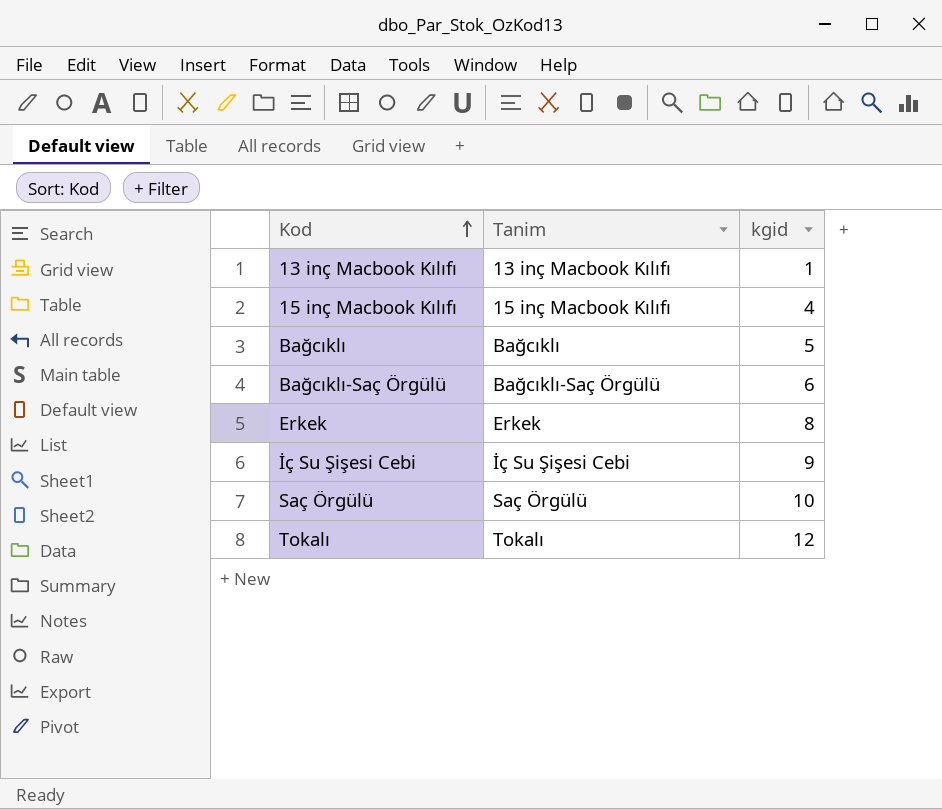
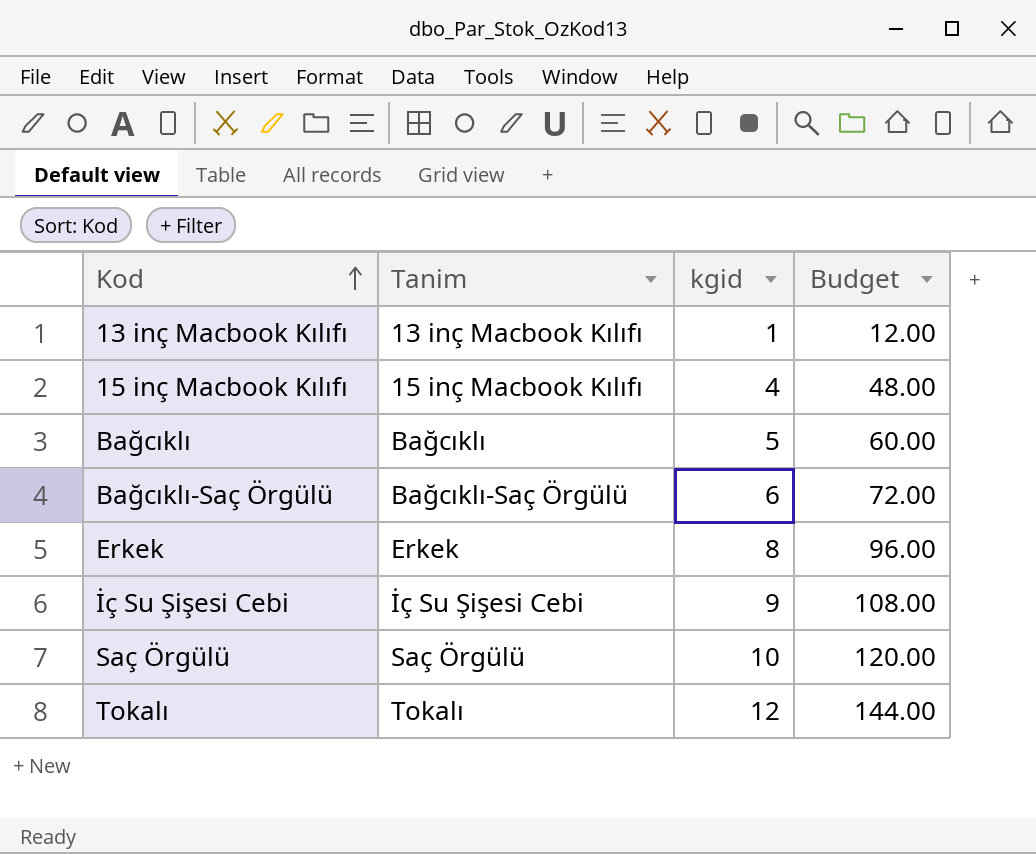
column Budget | formula: none -> [kgid] * 12

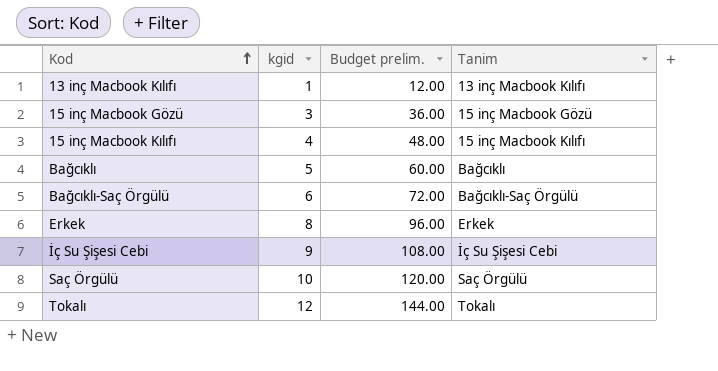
column name: Budget -> Budget prelim.
column Tanim | position: 2 -> 4
row 15 inç Macbook Gözü: none -> 3 | 36.00 | 15 inç Macbook Gözü

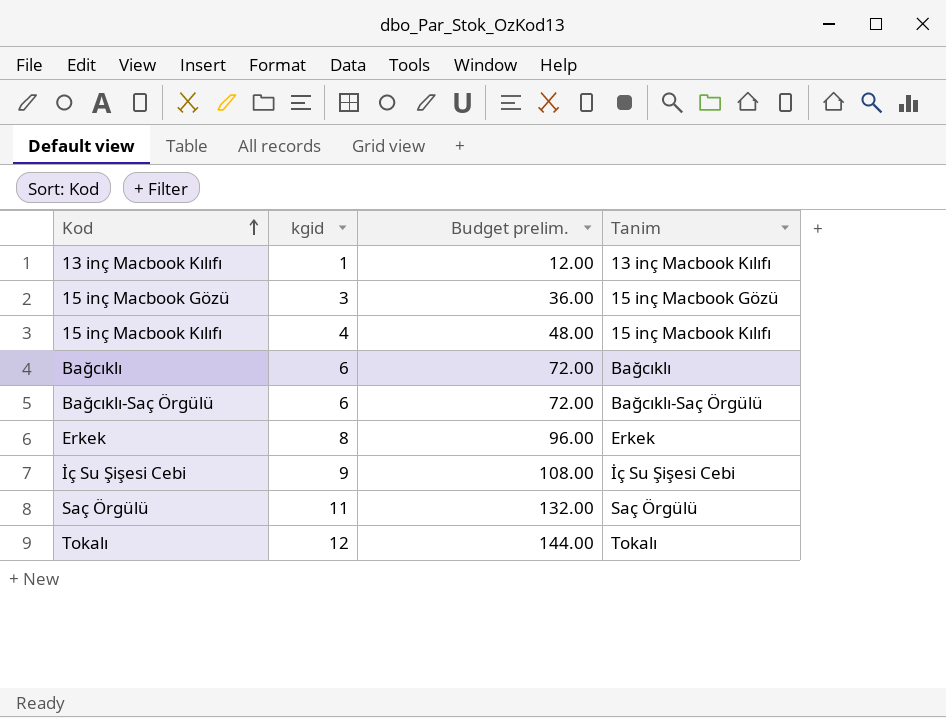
Bağcıklı | kgid: 5 -> 6
Bağcıklı | Budget prelim.: 60.00 -> 72.00
Saç Örgülü | kgid: 10 -> 11
Saç Örgülü | Budget prelim.: 120.00 -> 132.00

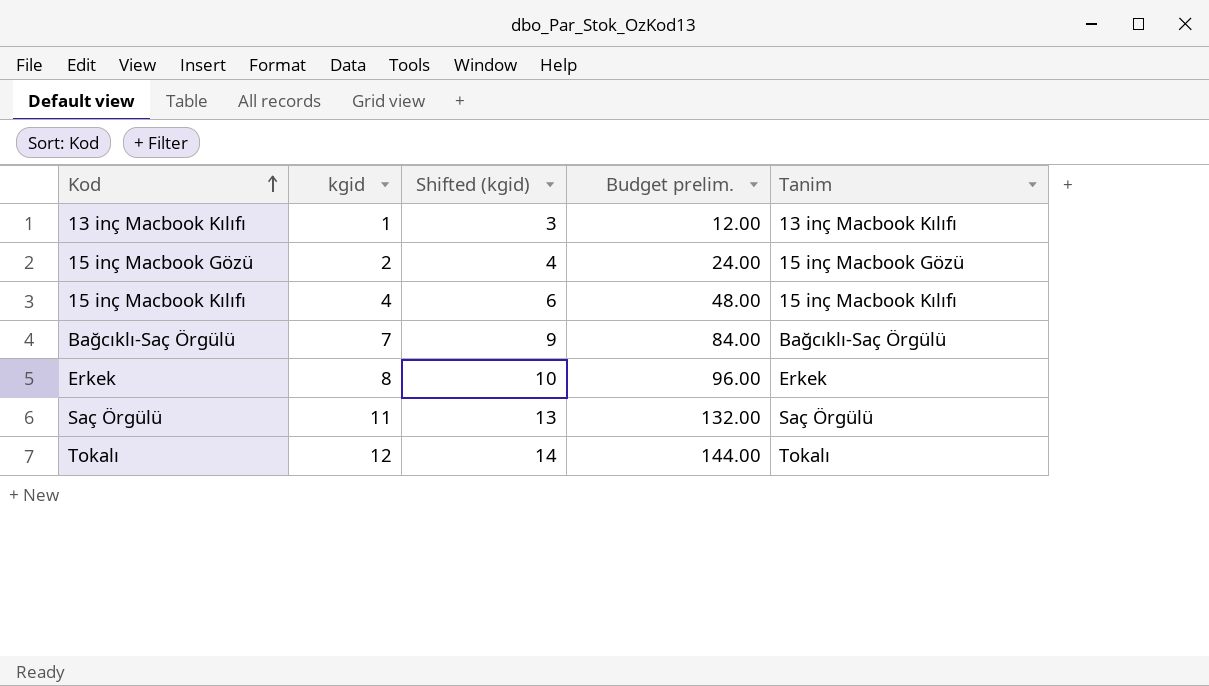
column Shifted (kgid) | formula: none -> [kgid] + 2
row Bağcıklı: 6 | 72.00 | Bağcıklı -> none
row İç Su Şişesi Cebi: 9 | 108.00 | İç Su Şişesi Cebi -> none
15 inç Macbook Gözü | kgid: 3 -> 2
15 inç Macbook Gözü | Budget prelim.: 36.00 -> 24.00
Bağcıklı-Saç Örgülü | kgid: 6 -> 7
Bağcıklı-Saç Örgülü | Budget prelim.: 72.00 -> 84.00

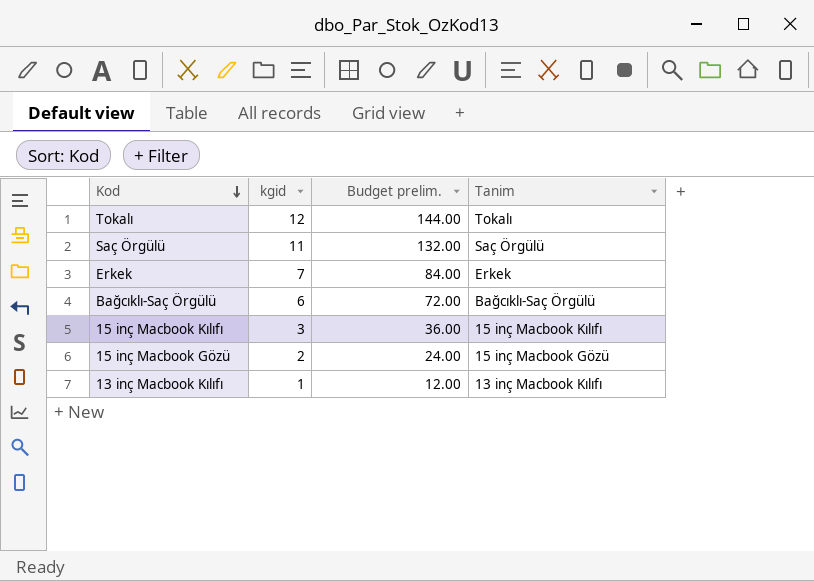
row order: Kod ascending -> Kod descending
column Shifted (kgid) | formula: [kgid] + 2 -> none
Erkek | kgid: 8 -> 7
Erkek | Budget prelim.: 96.00 -> 84.00
Bağcıklı-Saç Örgülü | kgid: 7 -> 6
Bağcıklı-Saç Örgülü | Budget prelim.: 84.00 -> 72.00
15 inç Macbook Kılıfı | kgid: 4 -> 3
15 inç Macbook Kılıfı | Budget prelim.: 48.00 -> 36.00

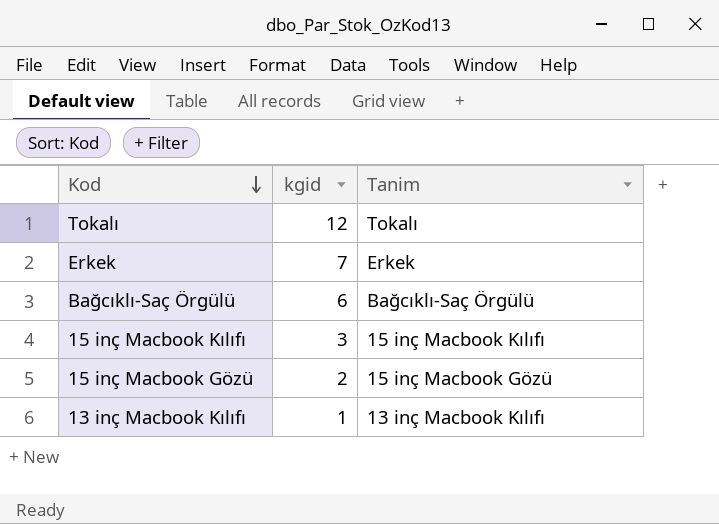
column Budget prelim. | formula: [kgid] * 12 -> none
row Saç Örgülü: 11 | 132.00 | Saç Örgülü -> none

